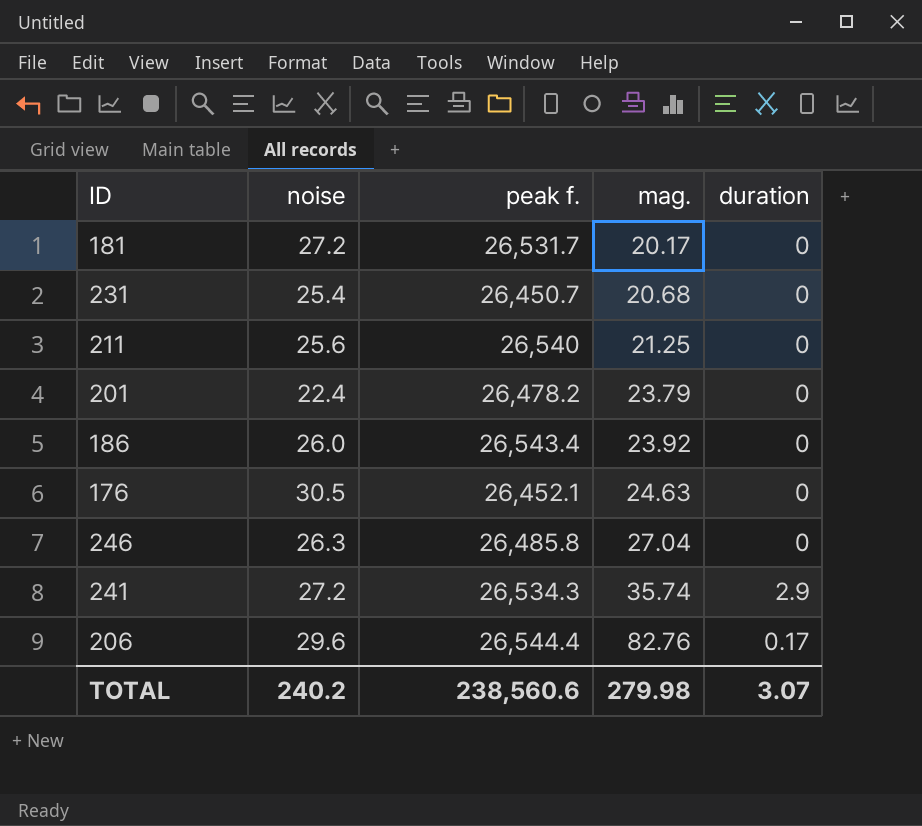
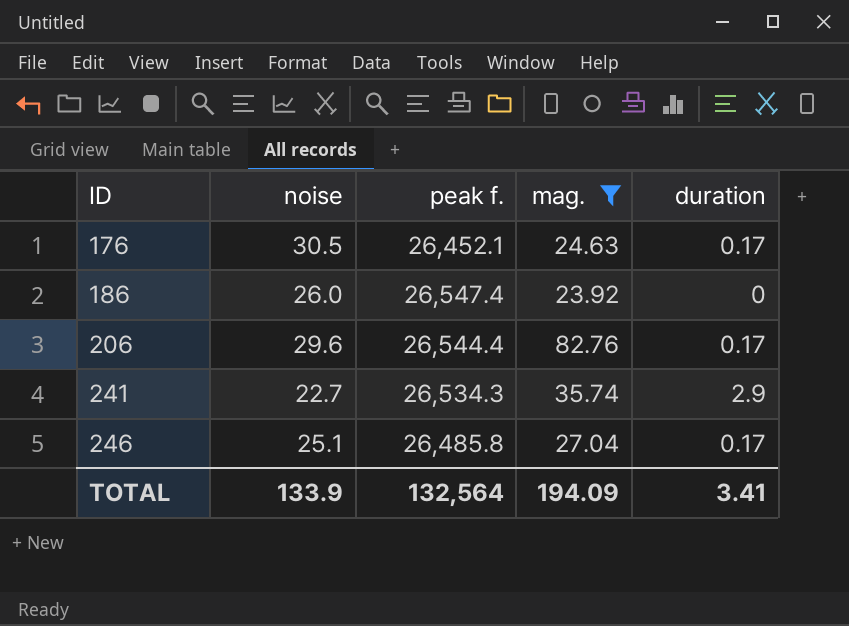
filter: none -> mag. >= 23.92
row order: mag. ascending -> ID ascending
176 | duration: 0 -> 0.17
186 | peak f.: 26,543.4 -> 26,547.4
241 | noise: 27.2 -> 22.7
246 | noise: 26.3 -> 25.1
246 | duration: 0 -> 0.17
TOTAL | noise: 240.2 -> 133.9
TOTAL | peak f.: 238,560.6 -> 132,564
TOTAL | mag.: 279.98 -> 194.09
TOTAL | duration: 3.07 -> 3.41

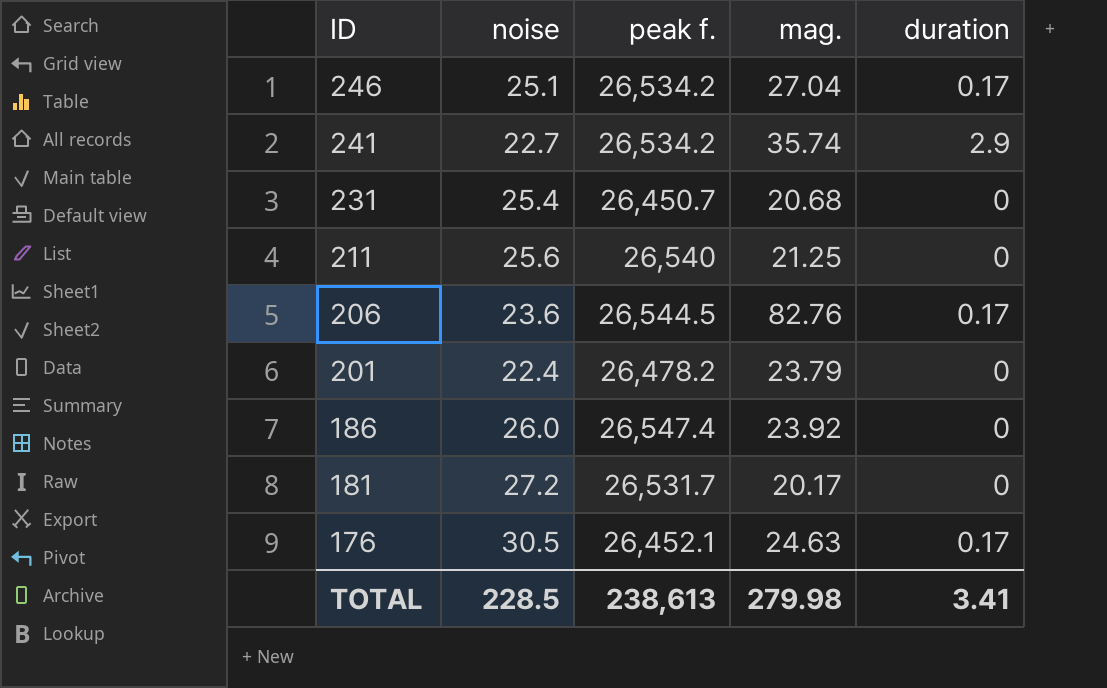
filter: mag. >= 23.92 -> none
row order: ID ascending -> ID descending
246 | peak f.: 26,485.8 -> 26,534.2
241 | peak f.: 26,534.3 -> 26,534.2
206 | noise: 29.6 -> 23.6
206 | peak f.: 26,544.4 -> 26,544.5
TOTAL | noise: 133.9 -> 228.5
TOTAL | peak f.: 132,564 -> 238,613
TOTAL | mag.: 194.09 -> 279.98

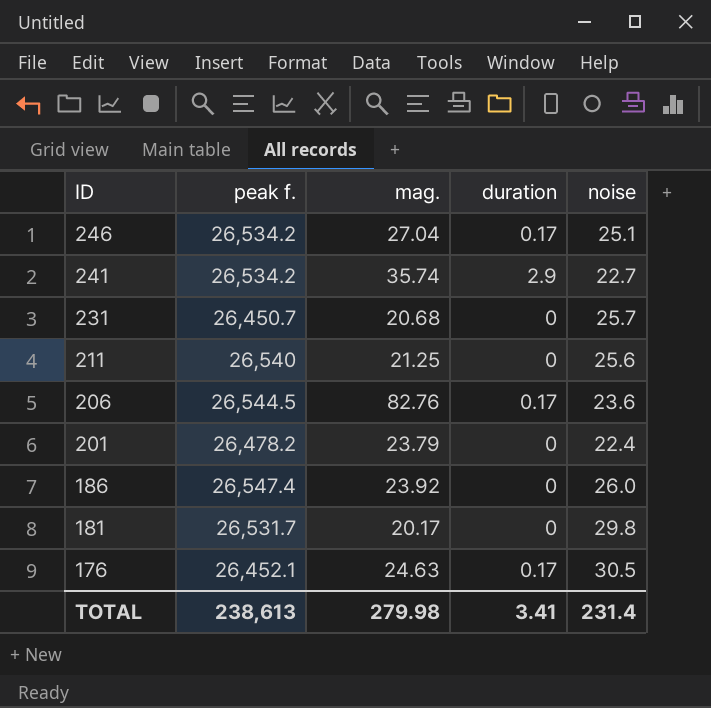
column noise | position: 2 -> 5
231 | noise: 25.4 -> 25.7
181 | noise: 27.2 -> 29.8
TOTAL | noise: 228.5 -> 231.4

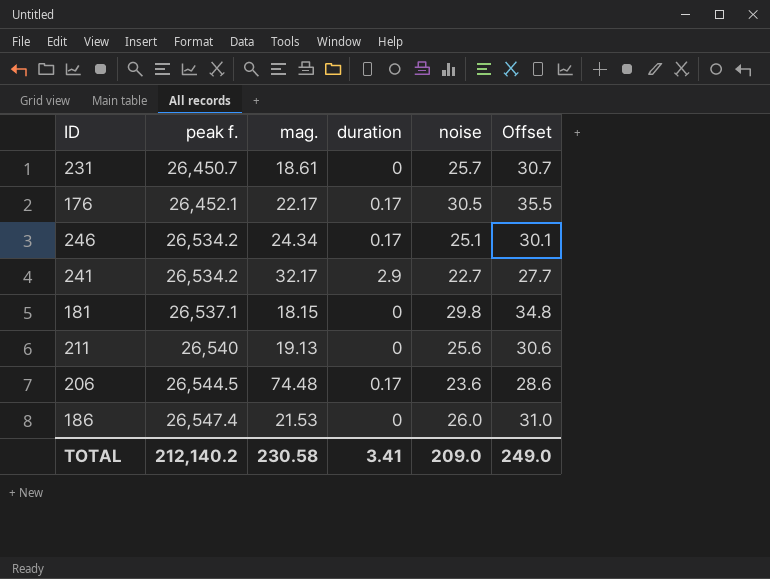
row order: ID descending -> peak f. ascending
column Offset | formula: none -> [noise] + 5
row 201: 26,478.2 | 23.79 | 0 | 22.4 -> none
231 | mag.: 20.68 -> 18.61
176 | mag.: 24.63 -> 22.17
246 | mag.: 27.04 -> 24.34
241 | mag.: 35.74 -> 32.17
181 | peak f.: 26,531.7 -> 26,537.1
181 | mag.: 20.17 -> 18.15
211 | mag.: 21.25 -> 19.13
206 | mag.: 82.76 -> 74.48
186 | mag.: 23.92 -> 21.53
TOTAL | peak f.: 238,613 -> 212,140.2
TOTAL | mag.: 279.98 -> 230.58
TOTAL | noise: 231.4 -> 209.0

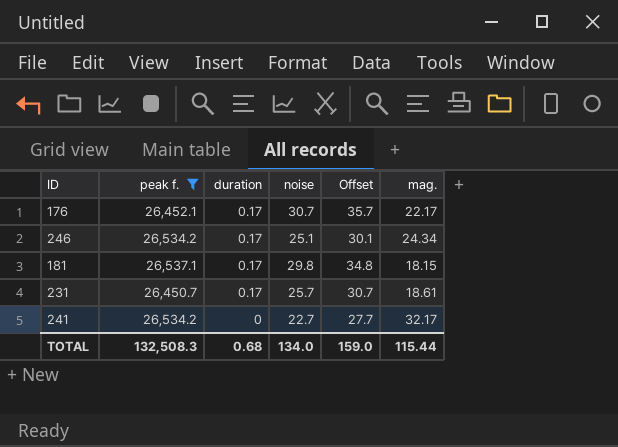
filter: none -> peak f. <= 26,537.1
row order: peak f. ascending -> duration descending
column mag. | position: 3 -> 6
176 | noise: 30.5 -> 30.7
176 | Offset: 35.5 -> 35.7
181 | duration: 0 -> 0.17
231 | duration: 0 -> 0.17
241 | duration: 2.9 -> 0
TOTAL | peak f.: 212,140.2 -> 132,508.3
TOTAL | duration: 3.41 -> 0.68
TOTAL | noise: 209.0 -> 134.0
TOTAL | Offset: 249.0 -> 159.0
TOTAL | mag.: 230.58 -> 115.44

